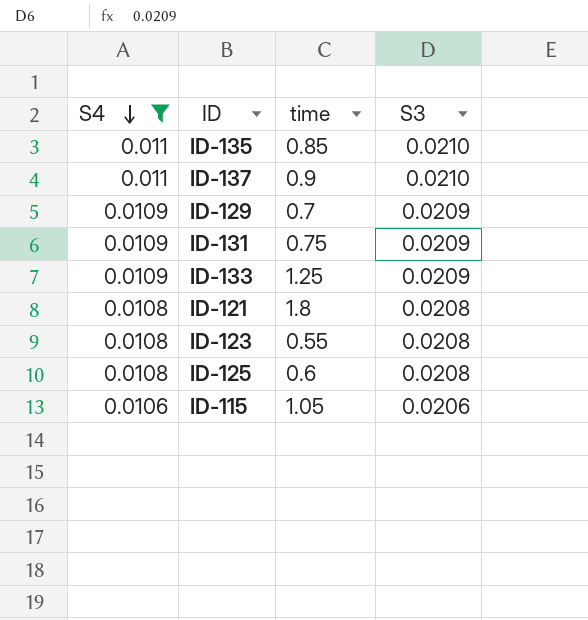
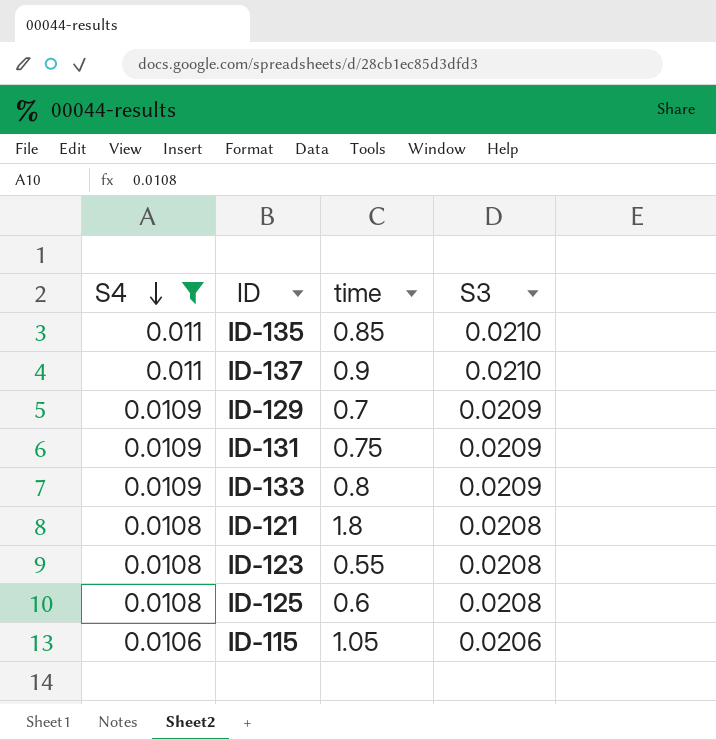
ID-133 | time: 1.25 -> 0.8

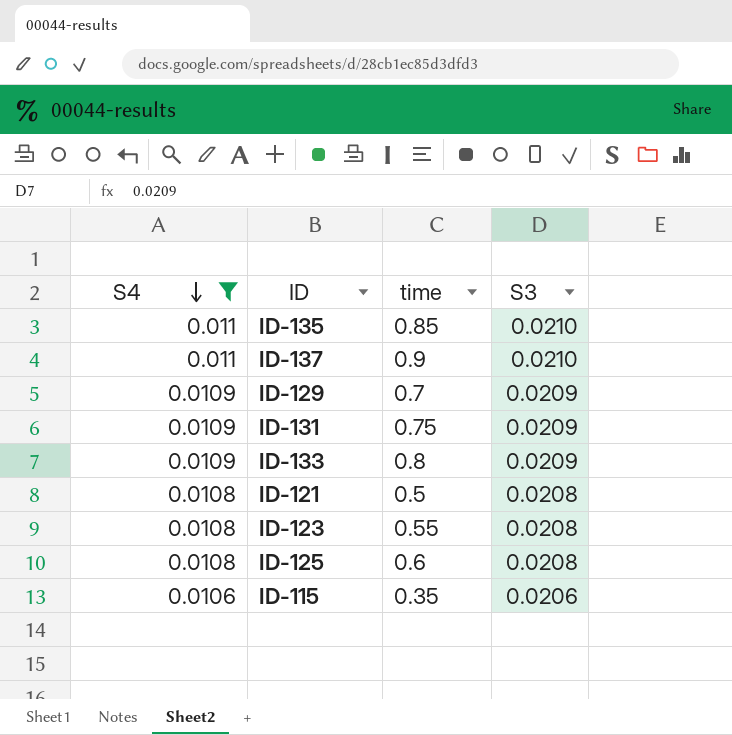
ID-121 | time: 1.8 -> 0.5
ID-115 | time: 1.05 -> 0.35

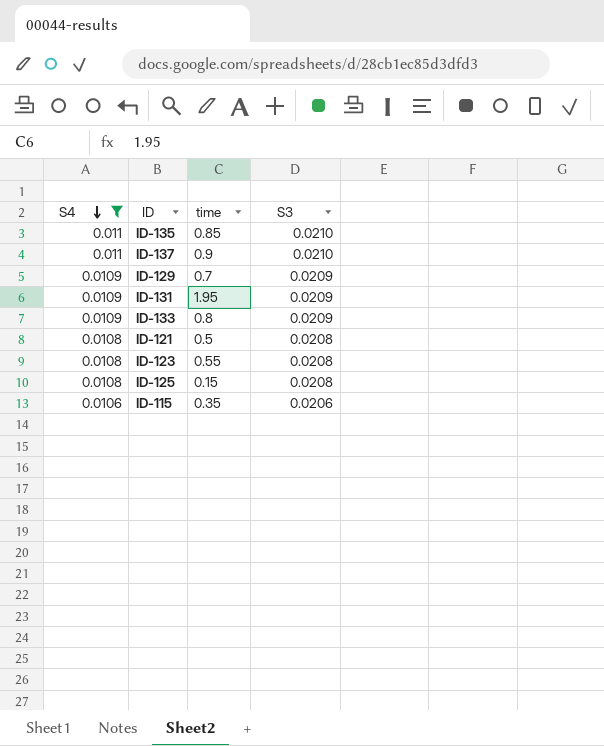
ID-131 | time: 0.75 -> 1.95
ID-125 | time: 0.6 -> 0.15

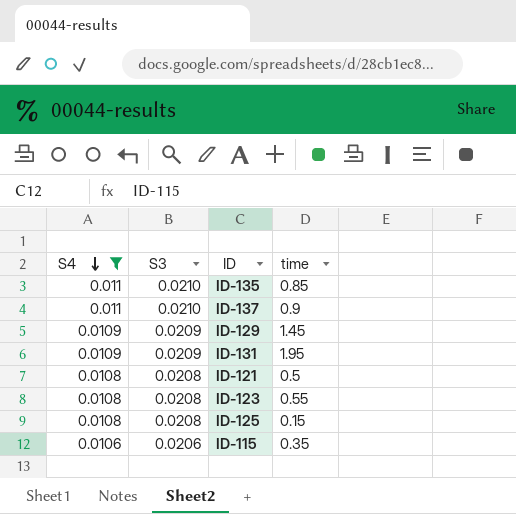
column S3 | position: 4 -> 2
row ID-133: 0.0109 | 0.8 | 0.0209 -> none
ID-129 | time: 0.7 -> 1.45

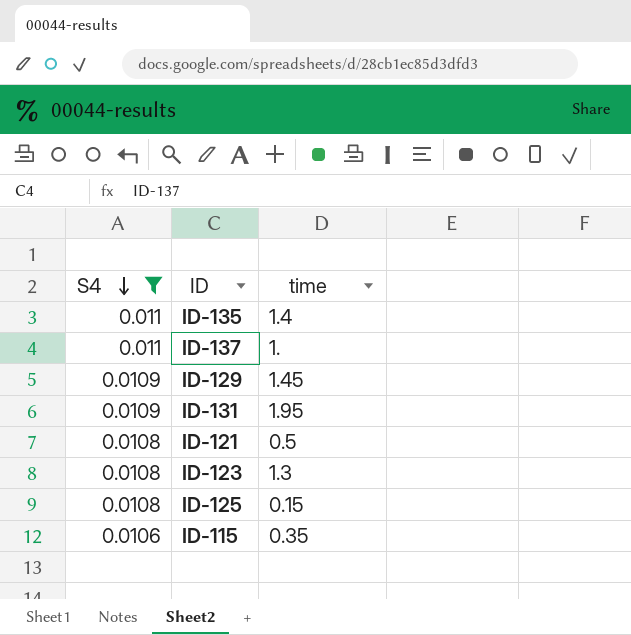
column S3 | position: 2 -> none
ID-135 | time: 0.85 -> 1.4
ID-137 | time: 0.9 -> 1.
ID-123 | time: 0.55 -> 1.3

